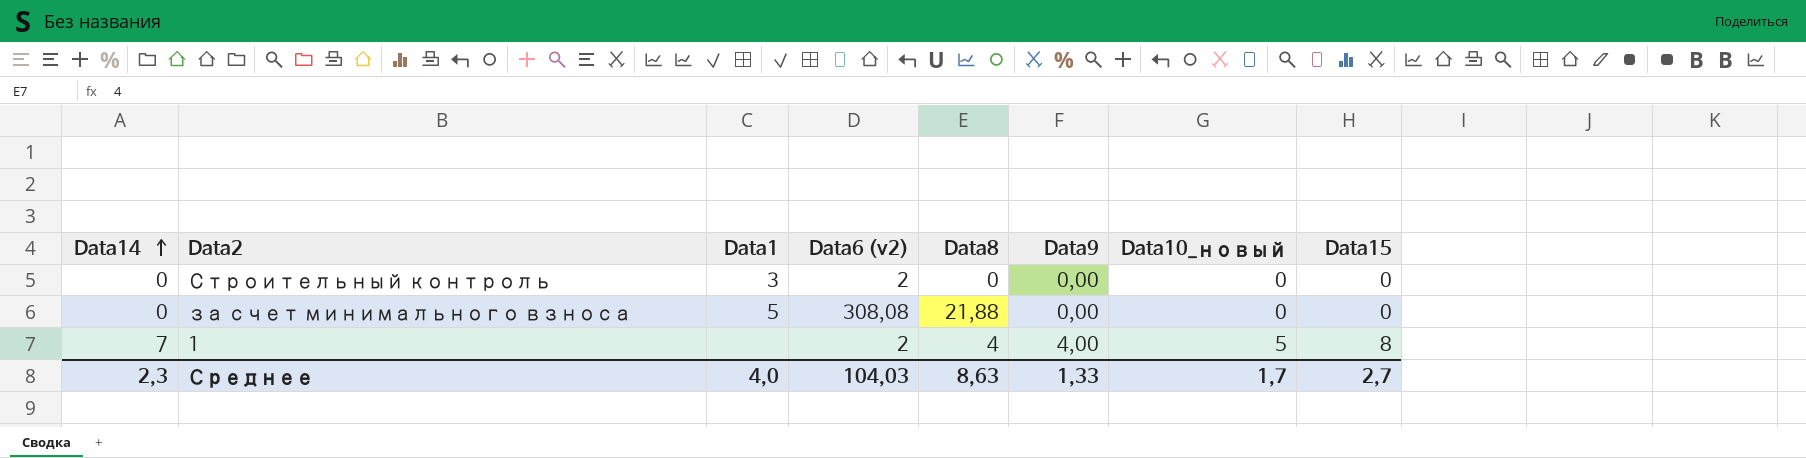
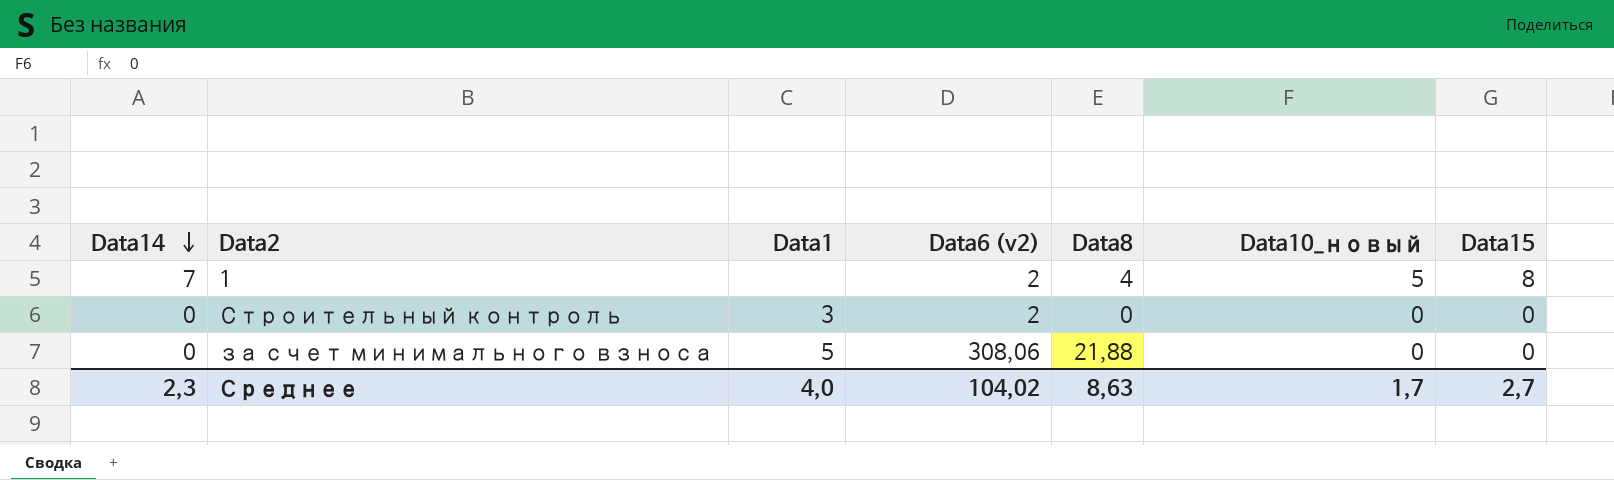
row order: Data14 ascending -> Data14 descending
column Data9 | position: 6 -> none
за счет минимального взноса | Data6 (v2): 308,08 -> 308,06
Среднее | Data6 (v2): 104,03 -> 104,02

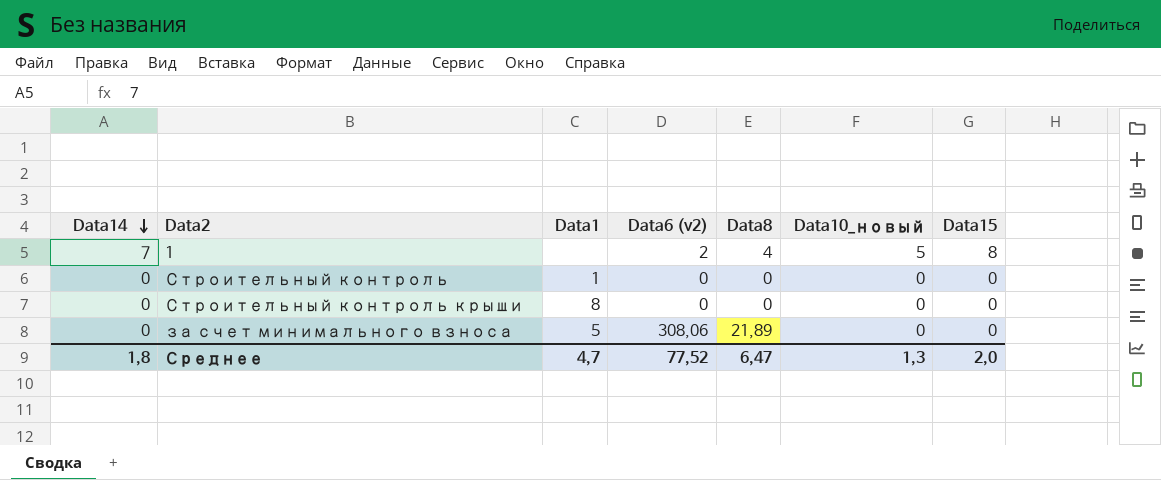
Строительный контроль | Data1: 3 -> 1
Строительный контроль | Data6 (v2): 2 -> 0
row Строительный контроль крыши: none -> 0 | 8 | 0 | 0 | 0 | 0
за счет минимального взноса | Data8: 21,88 -> 21,89
Среднее | Data14: 2,3 -> 1,8
Среднее | Data1: 4,0 -> 4,7
Среднее | Data6 (v2): 104,02 -> 77,52
Среднее | Data8: 8,63 -> 6,47
Среднее | Data10_новый: 1,7 -> 1,3
Среднее | Data15: 2,7 -> 2,0

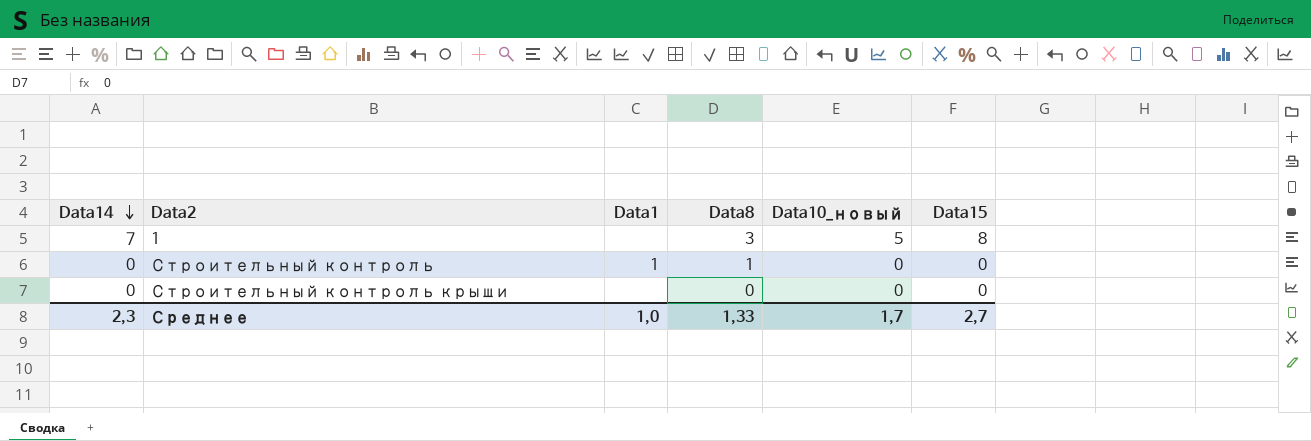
column Data6 (v2) | position: 4 -> none
row за счет минимального взноса: 0 | 5 | 308,06 | 21,89 | 0 | 0 -> none
1 | Data8: 4 -> 3
Строительный контроль | Data8: 0 -> 1
Строительный контроль крыши | Data1: 8 -> none
Среднее | Data14: 1,8 -> 2,3
Среднее | Data1: 4,7 -> 1,0
Среднее | Data8: 6,47 -> 1,33
Среднее | Data10_новый: 1,3 -> 1,7
Среднее | Data15: 2,0 -> 2,7

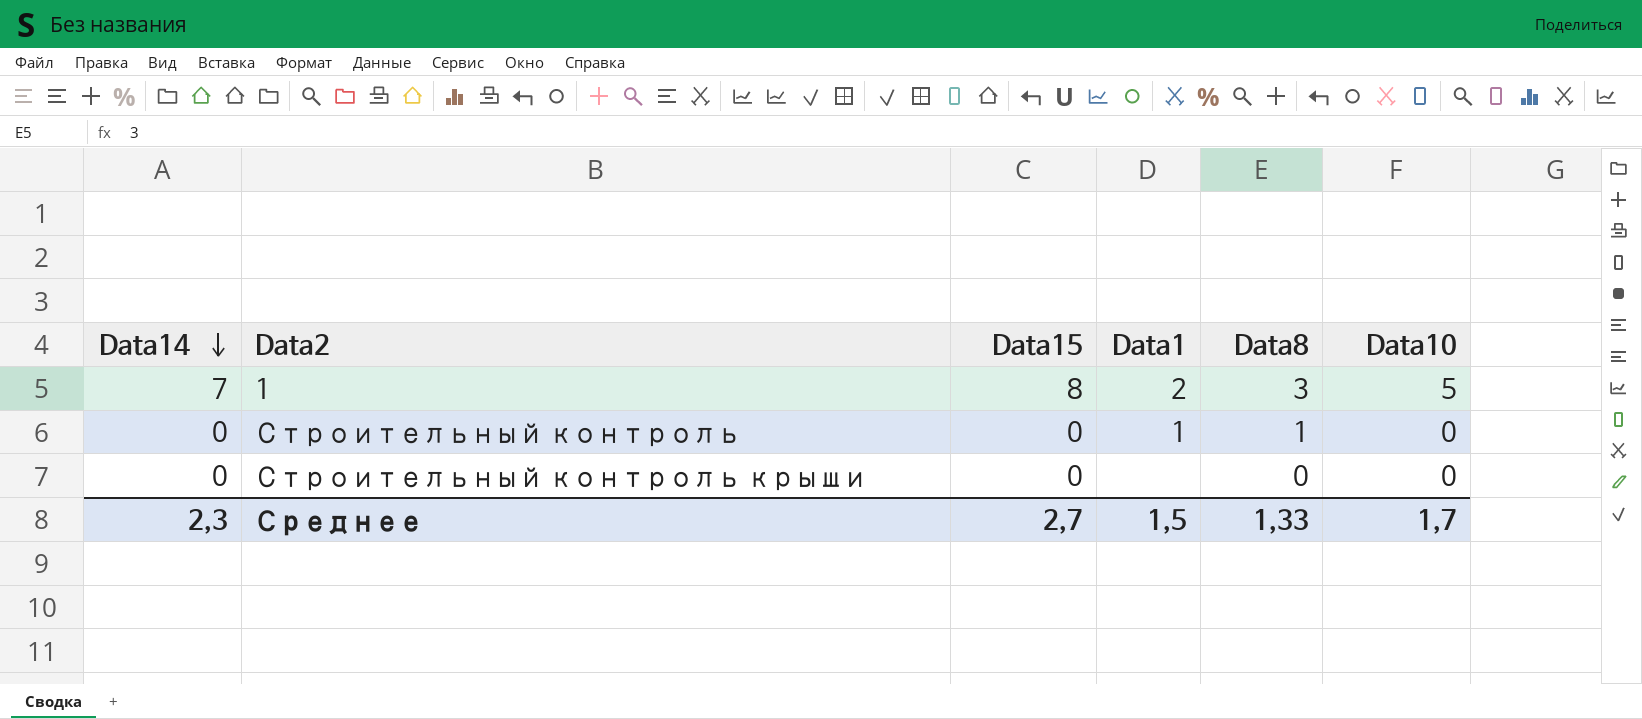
column Data15 | position: 6 -> 3
column name: Data10_новый -> Data10
1 | Data1: none -> 2
Среднее | Data1: 1,0 -> 1,5

